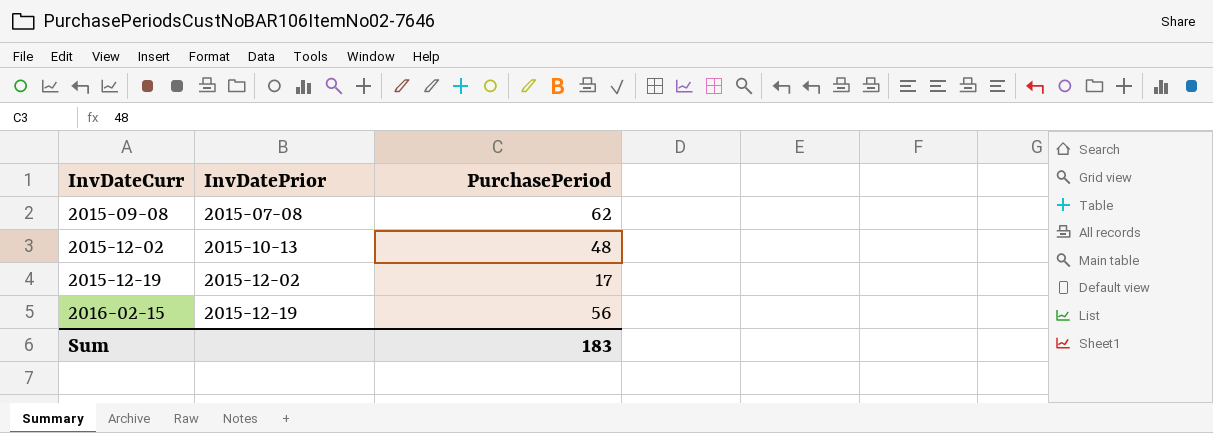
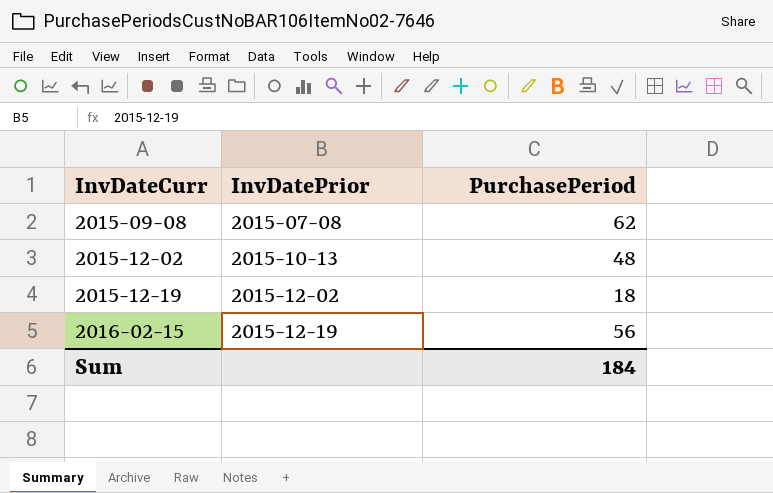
2015-12-19 | PurchasePeriod: 17 -> 18
Sum | PurchasePeriod: 183 -> 184

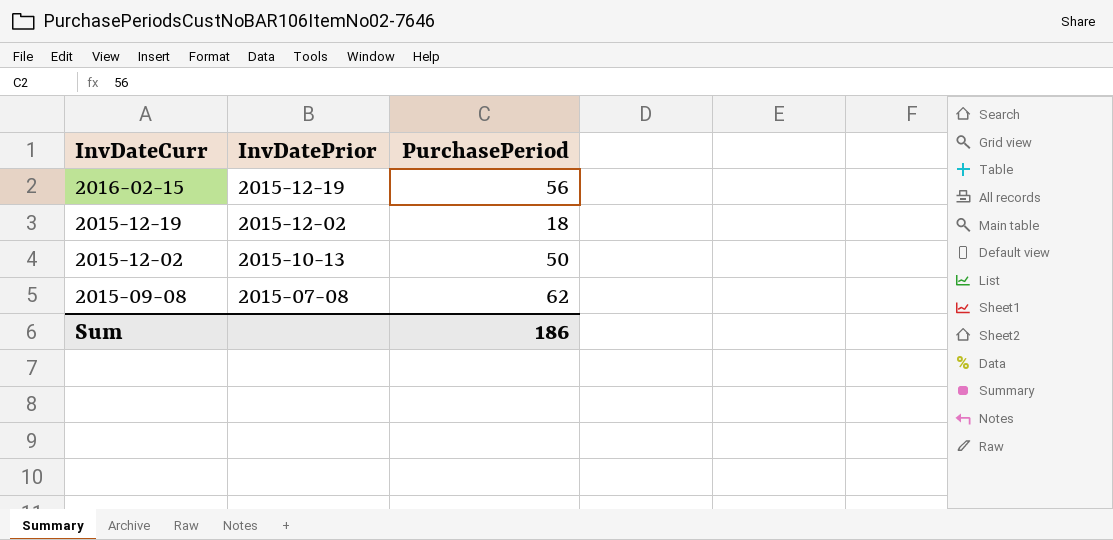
row order: InvDateCurr ascending -> InvDateCurr descending
2015-12-02 | PurchasePeriod: 48 -> 50
Sum | PurchasePeriod: 184 -> 186

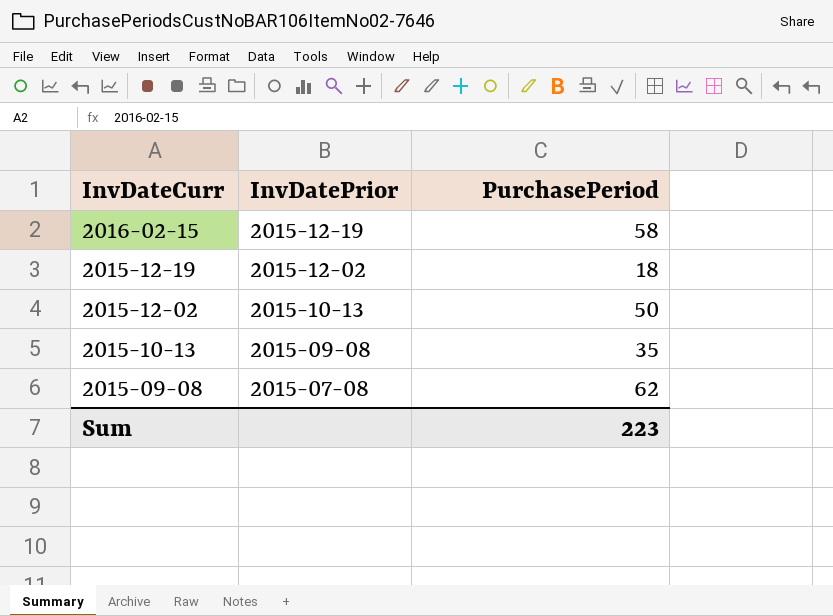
2016-02-15 | PurchasePeriod: 56 -> 58
row 2015-10-13: none -> 2015-09-08 | 35
Sum | PurchasePeriod: 186 -> 223

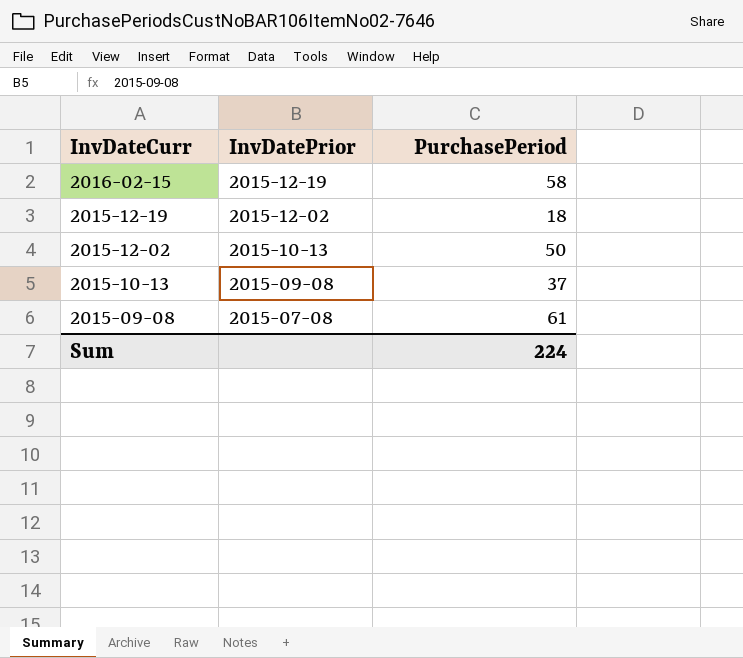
2015-10-13 | PurchasePeriod: 35 -> 37
2015-09-08 | PurchasePeriod: 62 -> 61
Sum | PurchasePeriod: 223 -> 224

